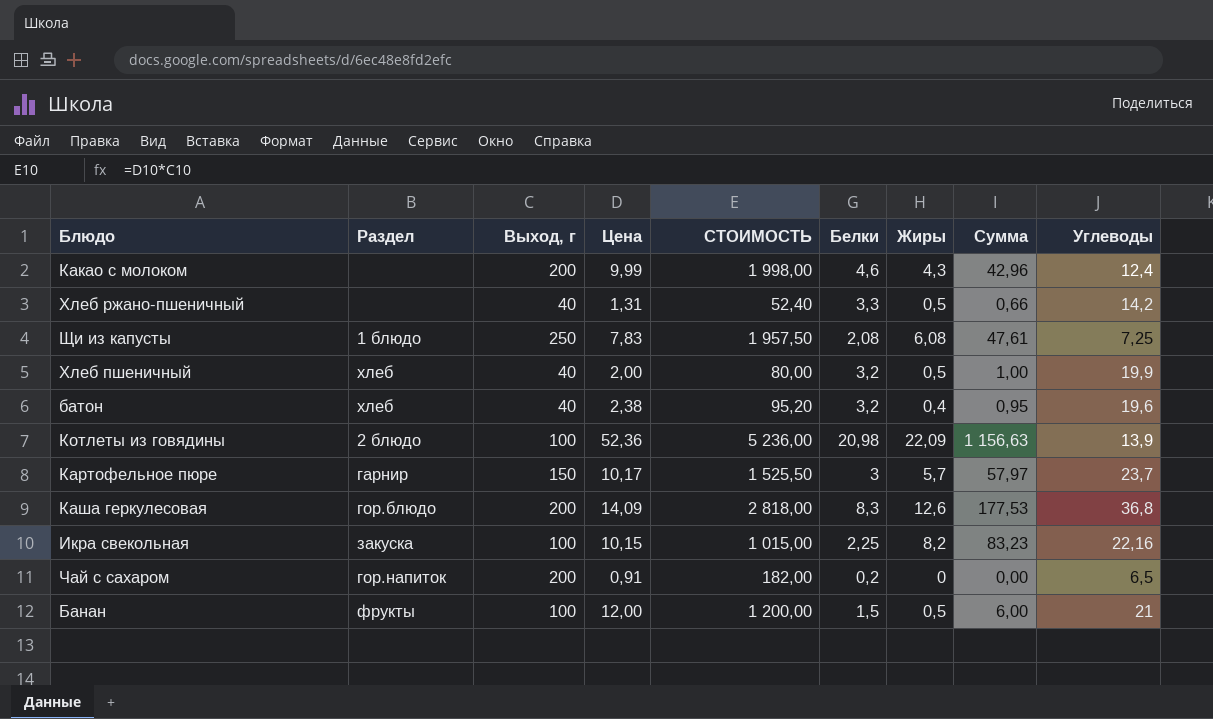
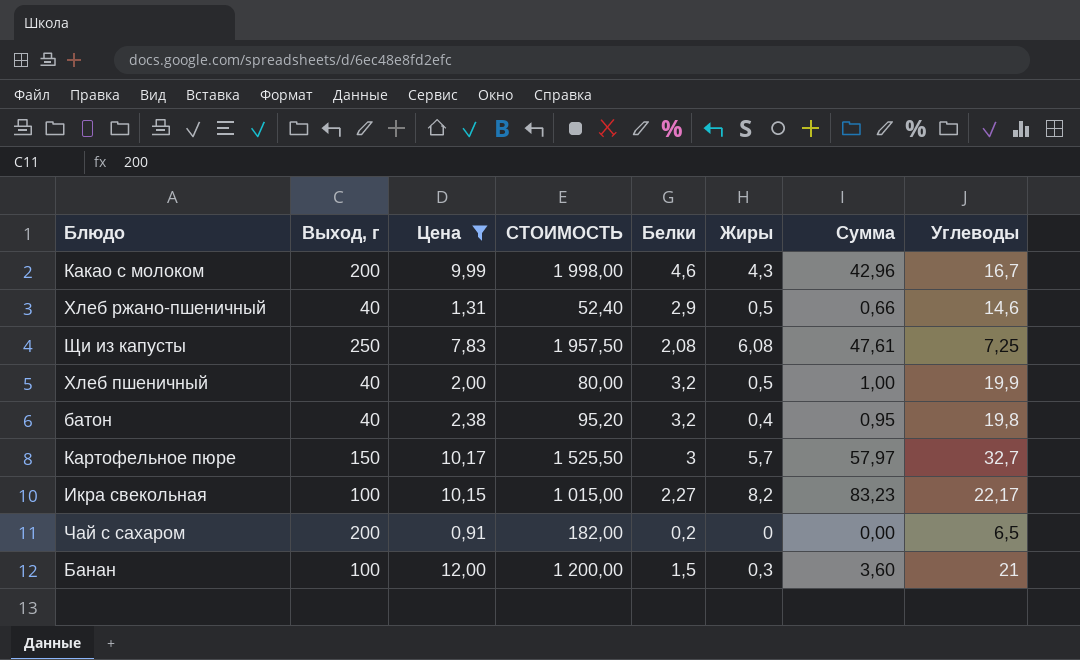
filter: none -> Цена <= 12,00
column Раздел | position: 2 -> none
Какао с молоком | Углеводы: 12,4 -> 16,7
Хлеб ржано-пшеничный | Белки: 3,3 -> 2,9
Хлеб ржано-пшеничный | Углеводы: 14,2 -> 14,6
батон | Углеводы: 19,6 -> 19,8
Картофельное пюре | Углеводы: 23,7 -> 32,7
Икра свекольная | Белки: 2,25 -> 2,27
Икра свекольная | Углеводы: 22,16 -> 22,17
Банан | Жиры: 0,5 -> 0,3
Банан | Сумма: 6,00 -> 3,60

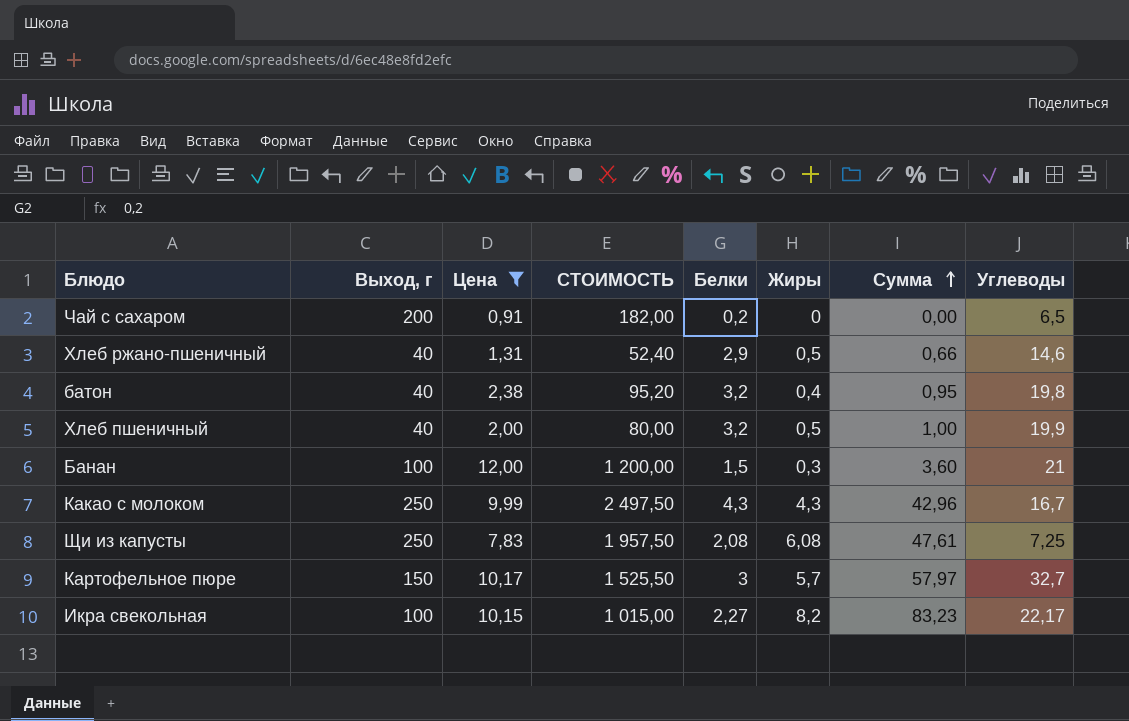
row order: none -> Сумма ascending
Какао с молоком | Выход, г: 200 -> 250
Какао с молоком | СТОИМОСТЬ: 1 998,00 -> 2 497,50
Какао с молоком | Белки: 4,6 -> 4,3

